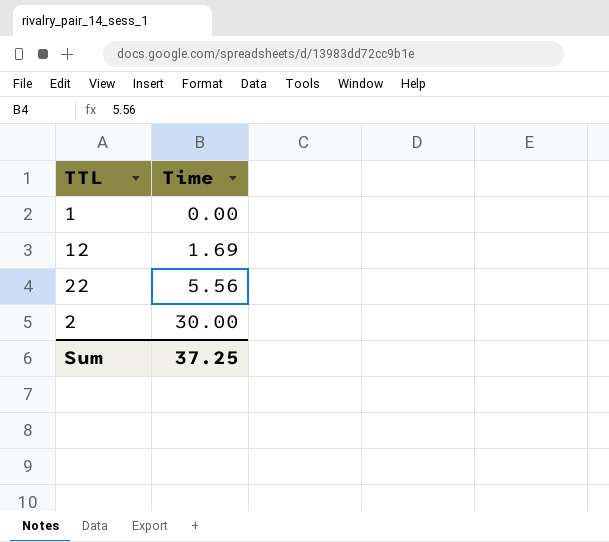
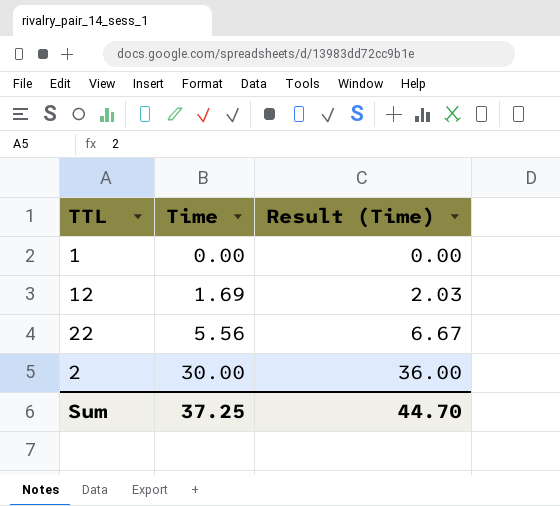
column Result (Time) | formula: none -> [Time] * 1.2

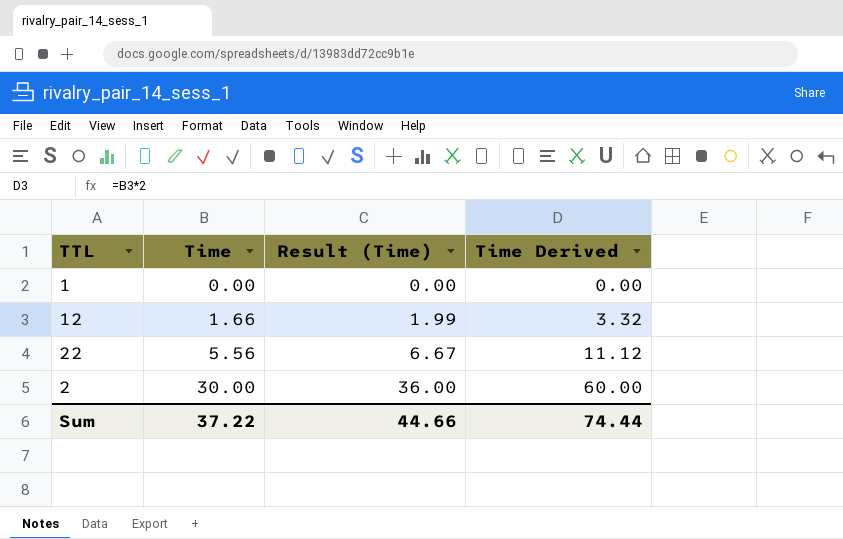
column Time Derived | formula: none -> [Time] * 2
12 | Time: 1.69 -> 1.66
12 | Result (Time): 2.03 -> 1.99
Sum | Time: 37.25 -> 37.22
Sum | Result (Time): 44.70 -> 44.66

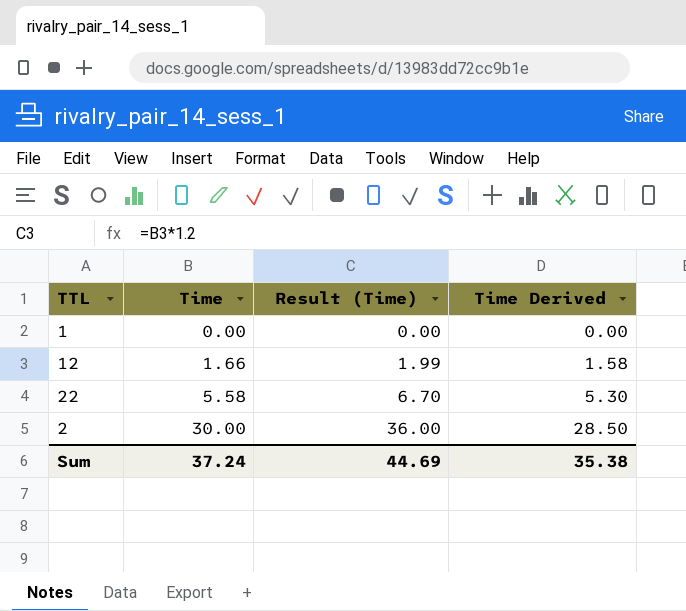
column Time Derived | formula: [Time] * 2 -> [Time] * 0.95
22 | Time: 5.56 -> 5.58
22 | Result (Time): 6.67 -> 6.70
Sum | Time: 37.22 -> 37.24
Sum | Result (Time): 44.66 -> 44.69
Sum | Time Derived: 74.44 -> 35.38

